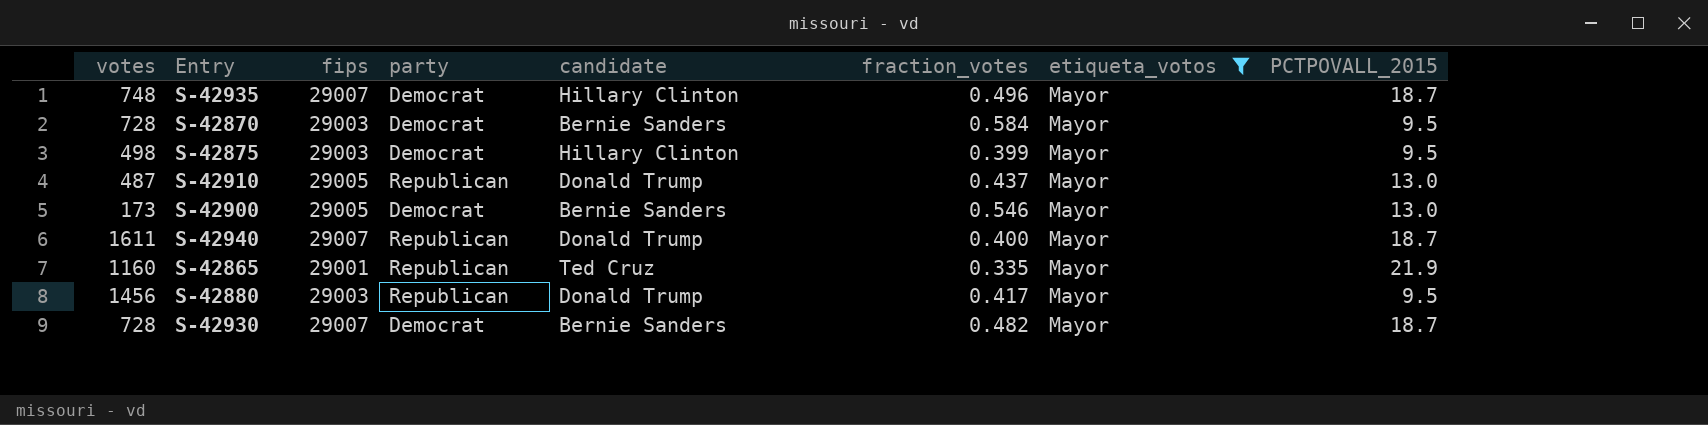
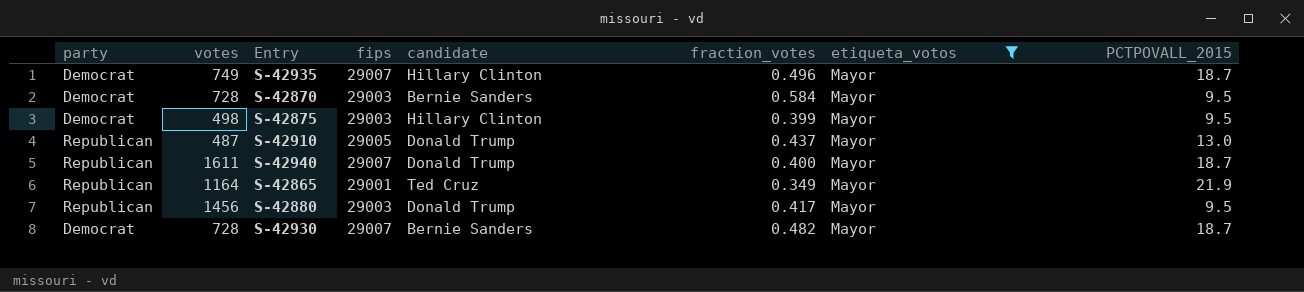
column party | position: 4 -> 1
row S-42900: 173 | 29005 | Democrat | Bernie Sanders | 0.546 | Mayor | 13.0 -> none
S-42935 | votes: 748 -> 749
S-42865 | votes: 1160 -> 1164
S-42865 | fraction_votes: 0.335 -> 0.349

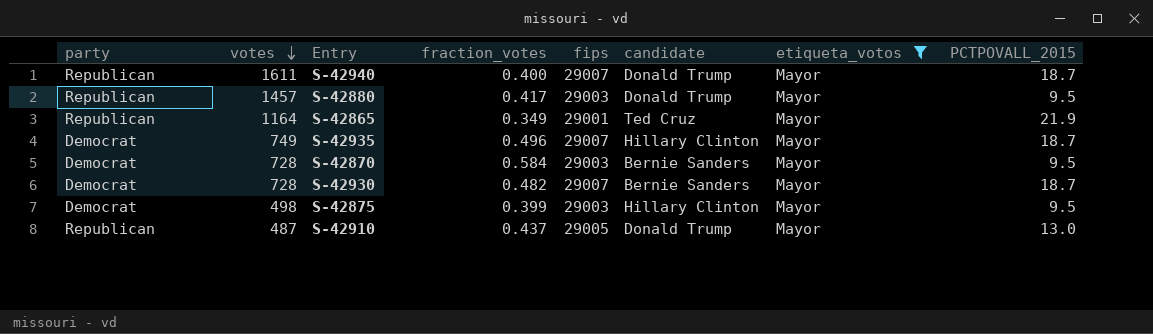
row order: none -> votes descending
column fraction_votes | position: 6 -> 4
S-42880 | votes: 1456 -> 1457

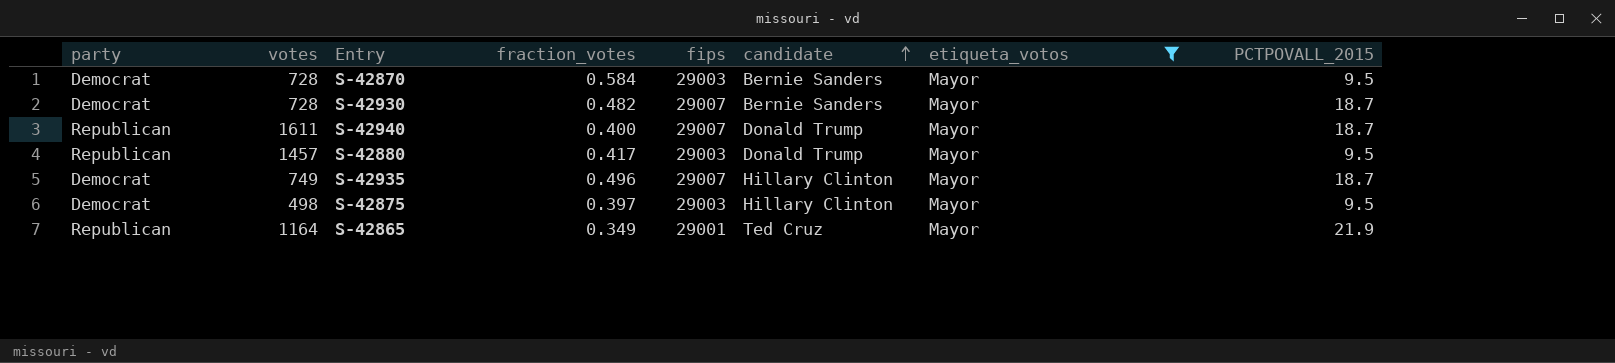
row order: votes descending -> candidate ascending
row S-42910: Republican | 487 | 0.437 | 29005 | Donald Trump | Mayor | 13.0 -> none
S-42875 | fraction_votes: 0.399 -> 0.397

